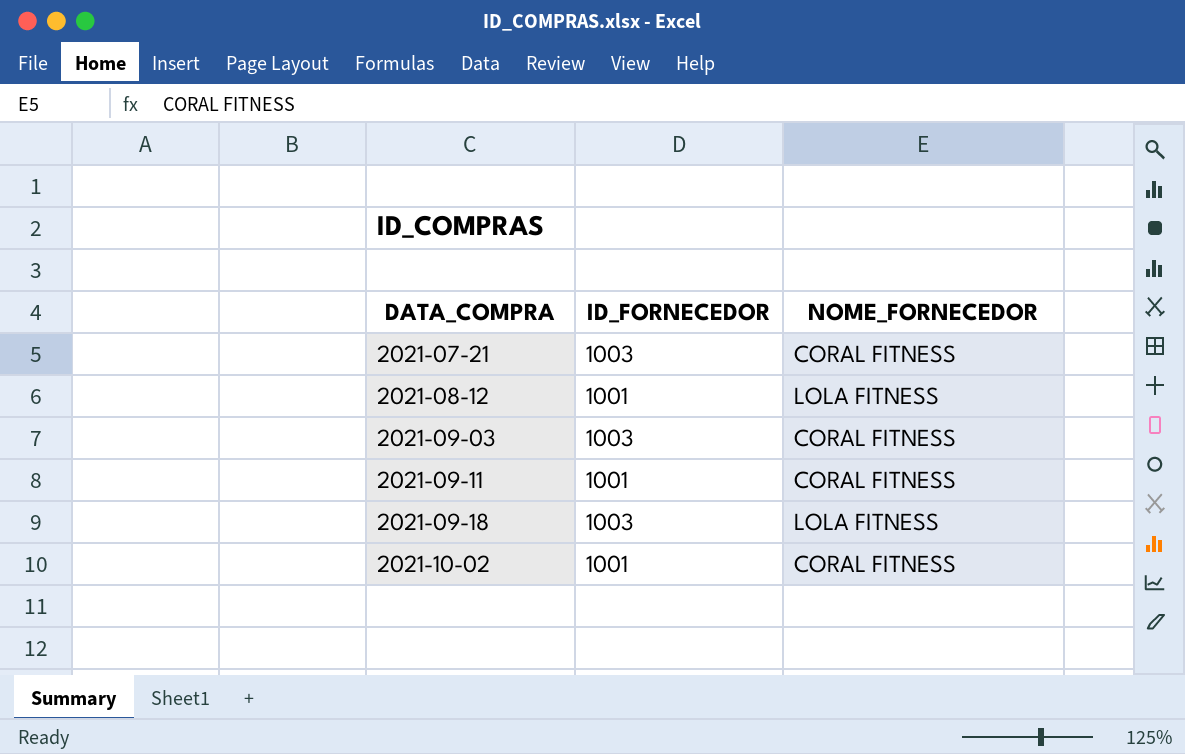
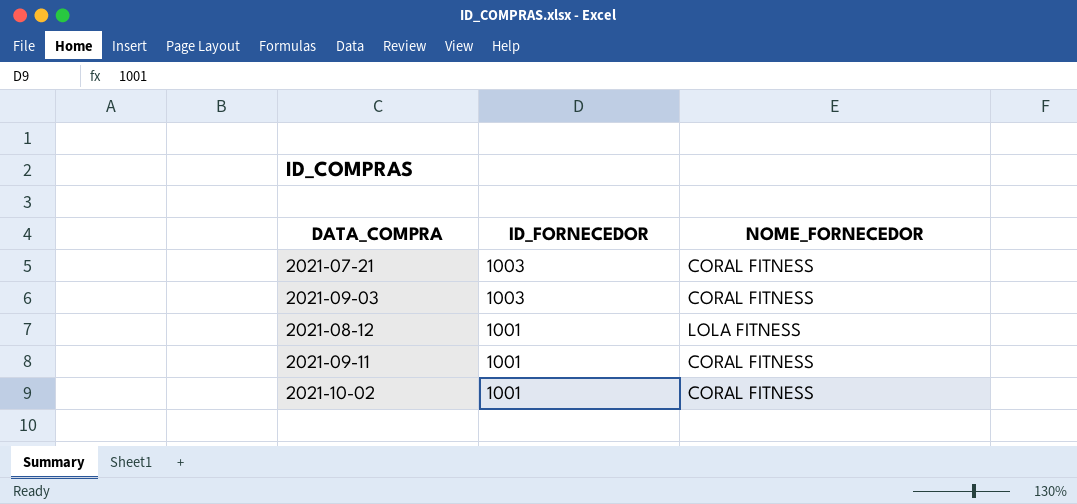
row order: DATA_COMPRA ascending -> ID_FORNECEDOR descending
row 2021-09-18: 1003 | LOLA FITNESS -> none

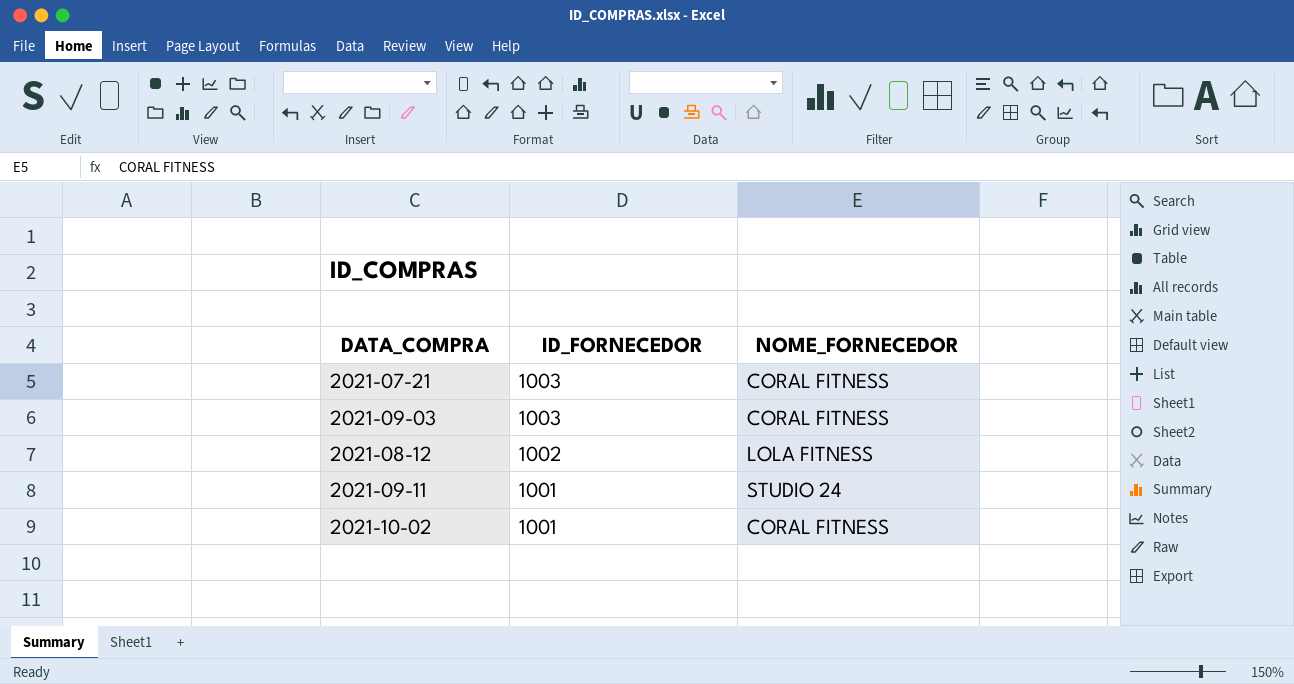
2021-08-12 | ID_FORNECEDOR: 1001 -> 1002
2021-09-11 | NOME_FORNECEDOR: CORAL FITNESS -> STUDIO 24

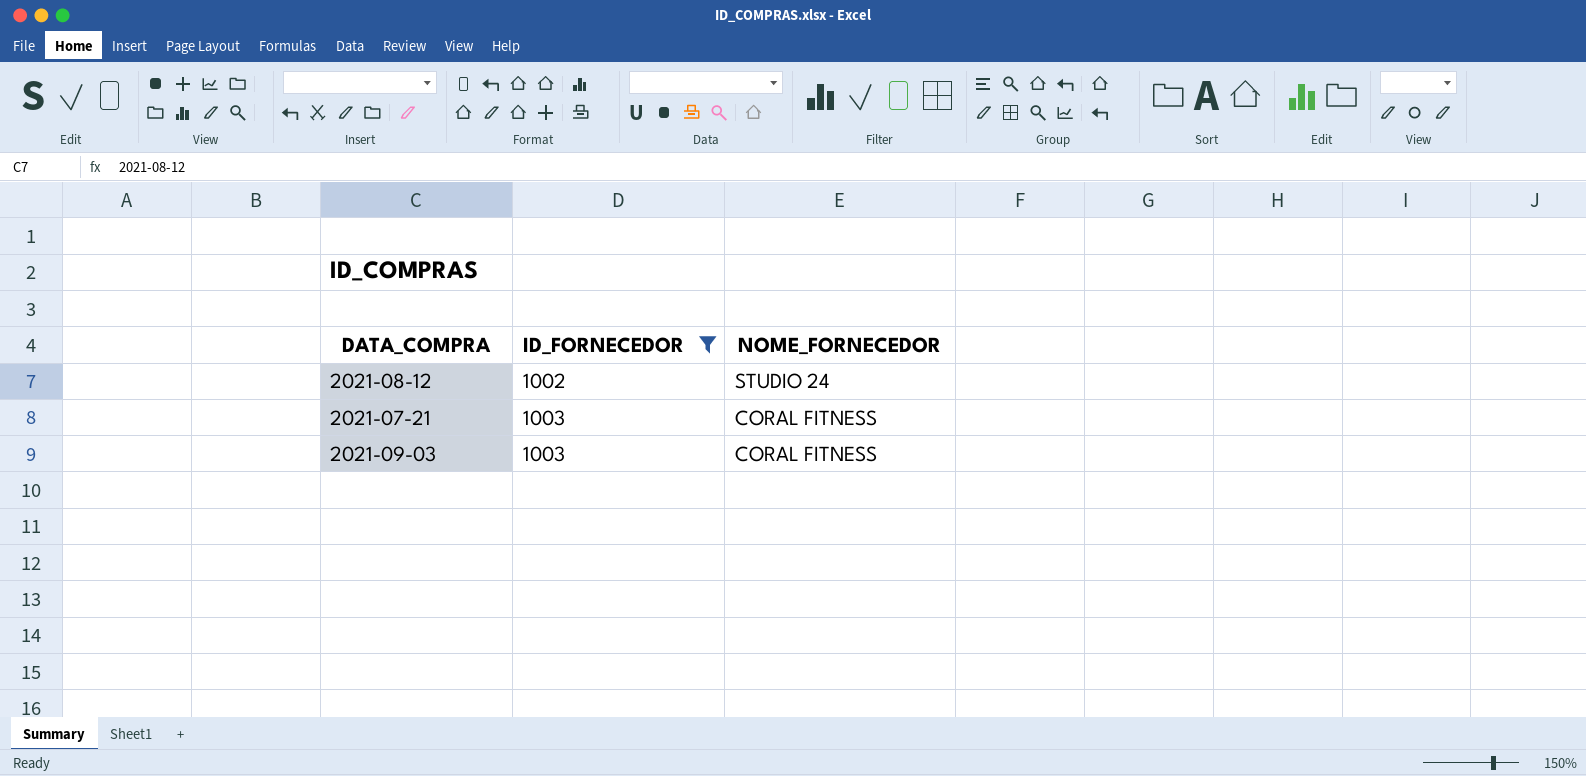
filter: none -> ID_FORNECEDOR != 1001
row order: ID_FORNECEDOR descending -> ID_FORNECEDOR ascending
2021-08-12 | NOME_FORNECEDOR: LOLA FITNESS -> STUDIO 24

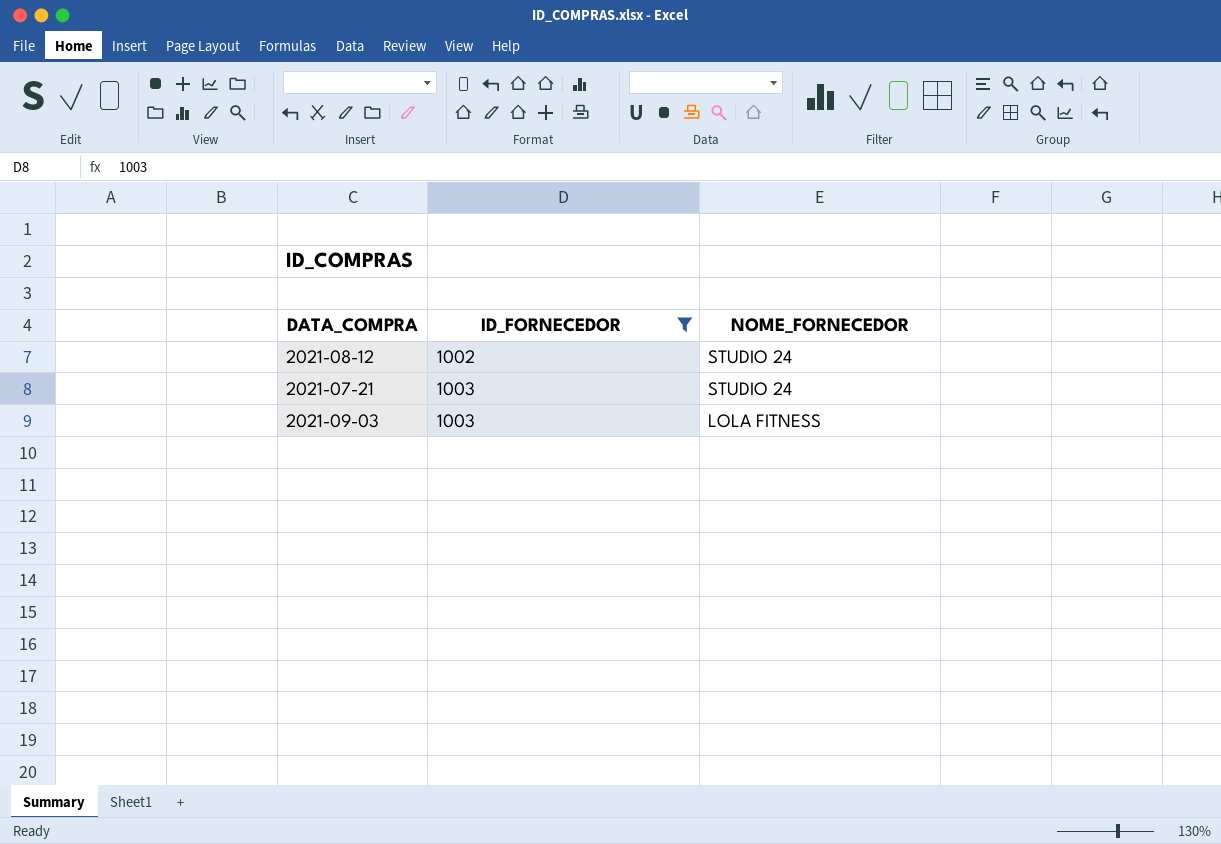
2021-07-21 | NOME_FORNECEDOR: CORAL FITNESS -> STUDIO 24
2021-09-03 | NOME_FORNECEDOR: CORAL FITNESS -> LOLA FITNESS

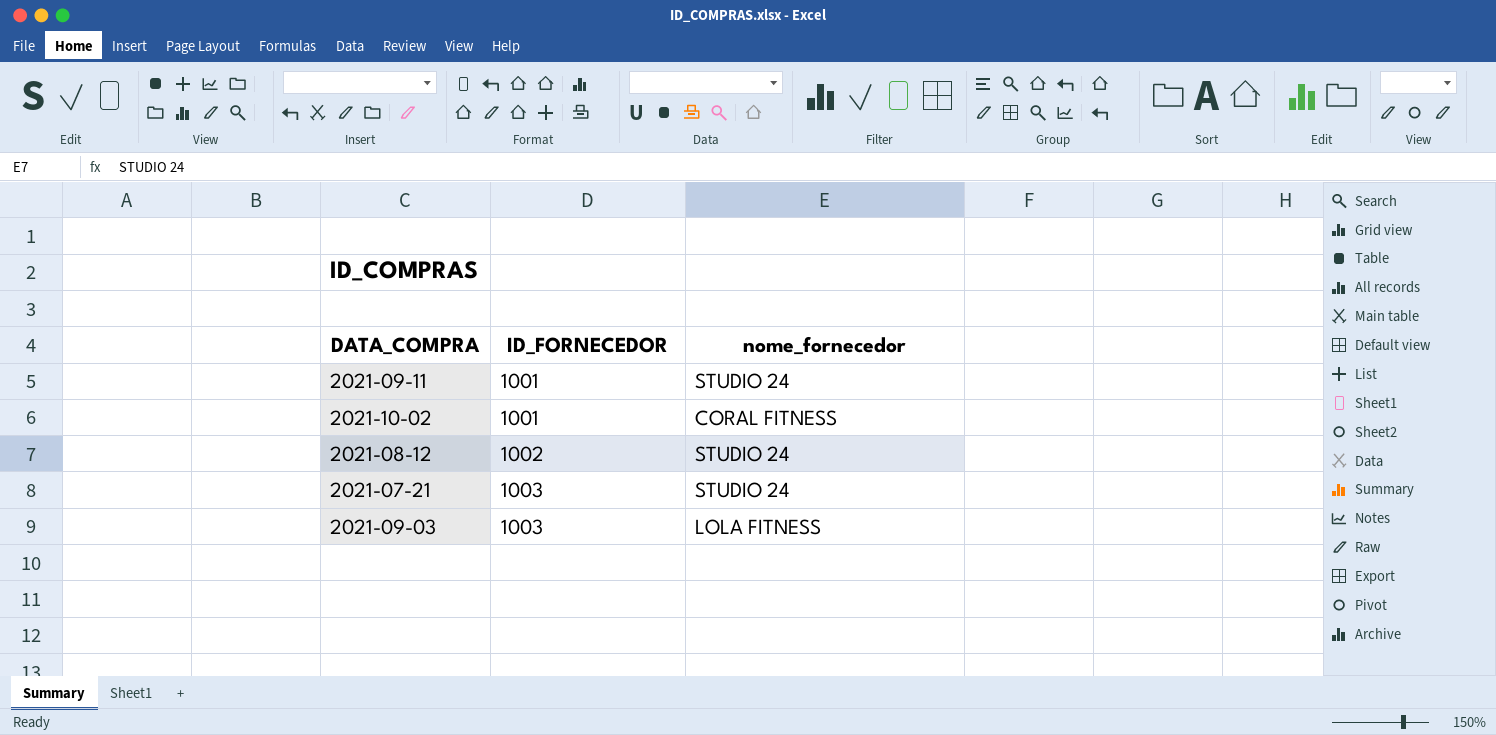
filter: ID_FORNECEDOR != 1001 -> none
column name: NOME_FORNECEDOR -> nome_fornecedor

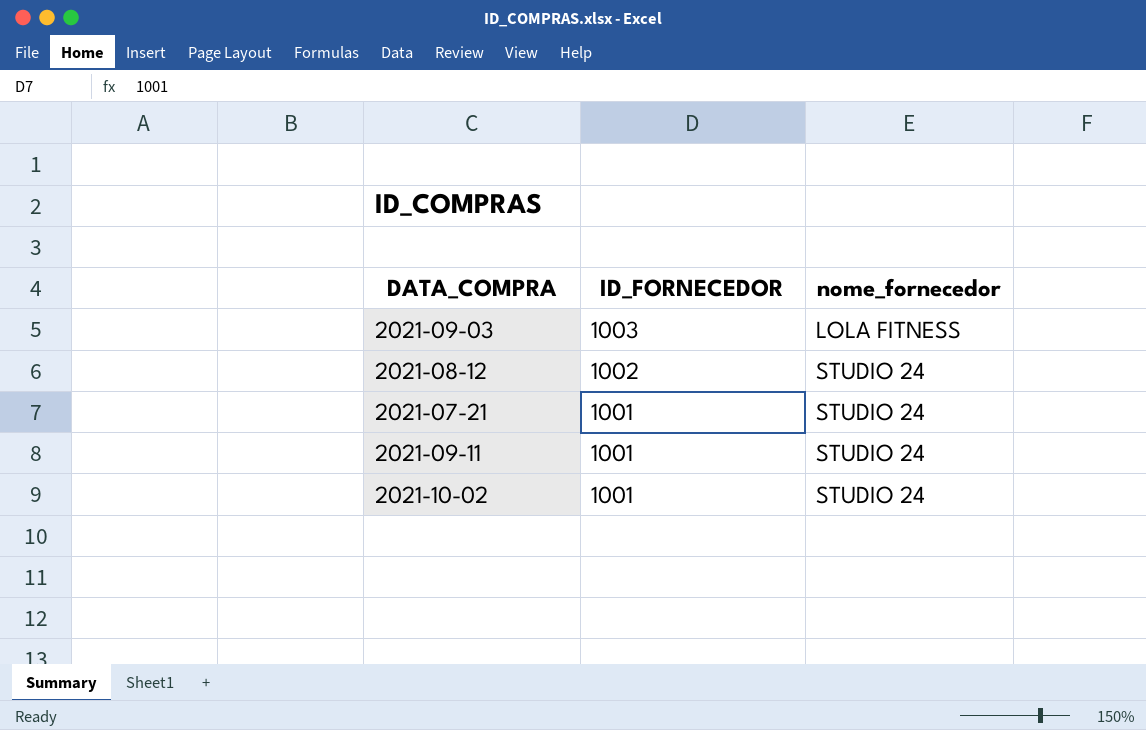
row order: ID_FORNECEDOR ascending -> ID_FORNECEDOR descending
2021-07-21 | ID_FORNECEDOR: 1003 -> 1001
2021-10-02 | nome_fornecedor: CORAL FITNESS -> STUDIO 24

